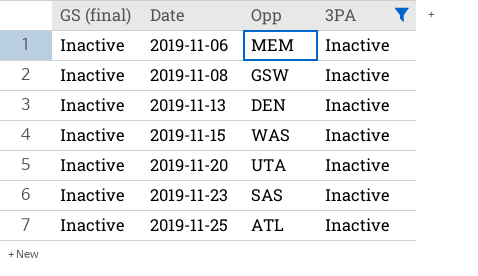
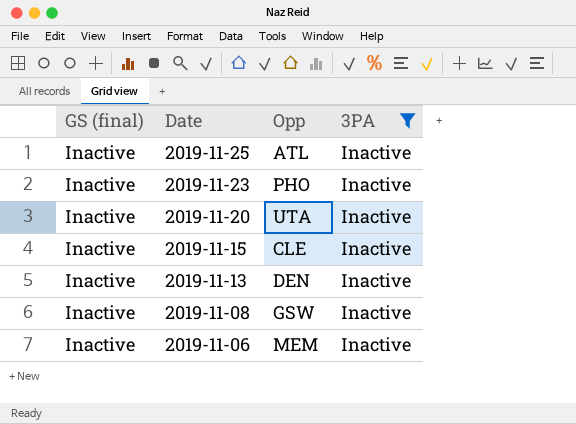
row order: Date ascending -> Date descending
2019-11-23 | Opp: SAS -> PHO
2019-11-15 | Opp: WAS -> CLE

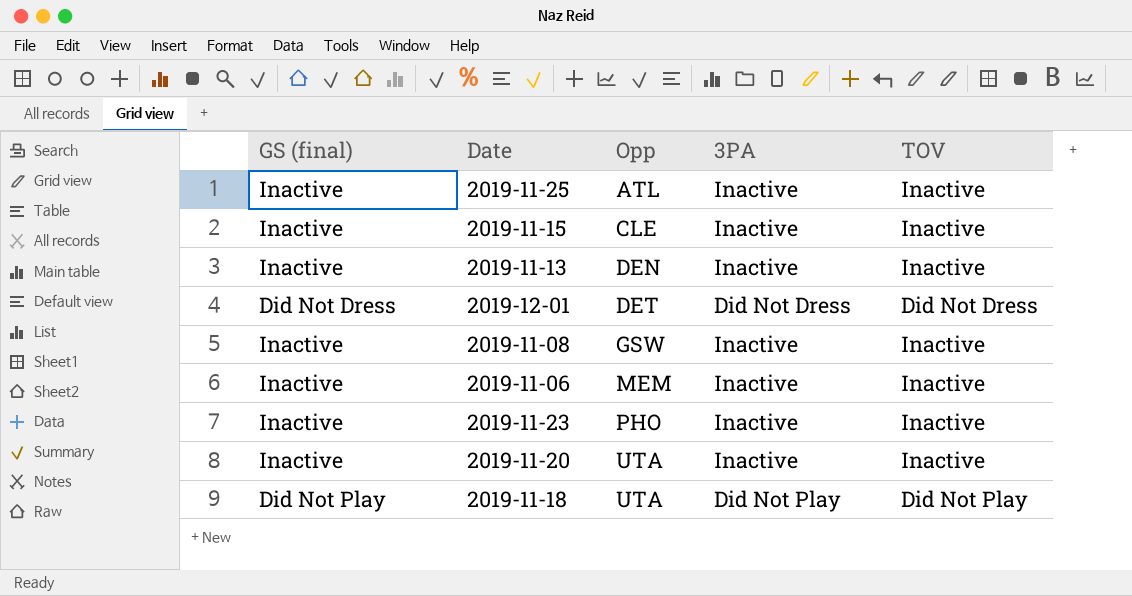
filter: 3PA = Inactive -> none
row order: Date descending -> Opp ascending
column TOV | position: none -> 5

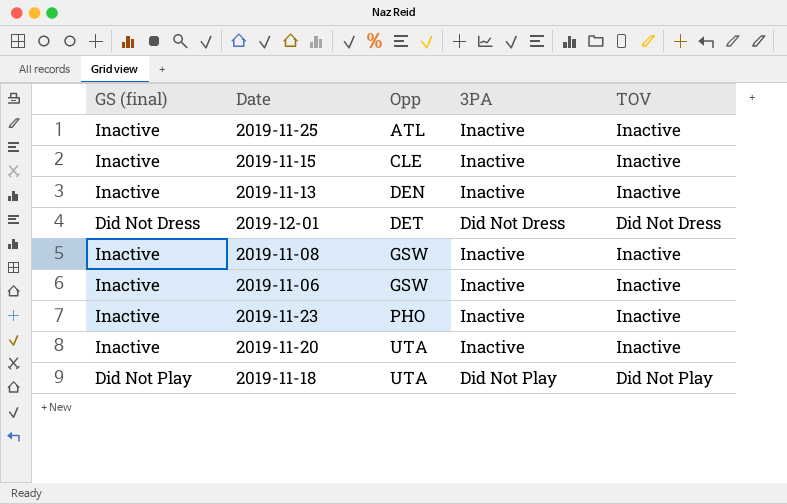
2019-11-06 | Opp: MEM -> GSW

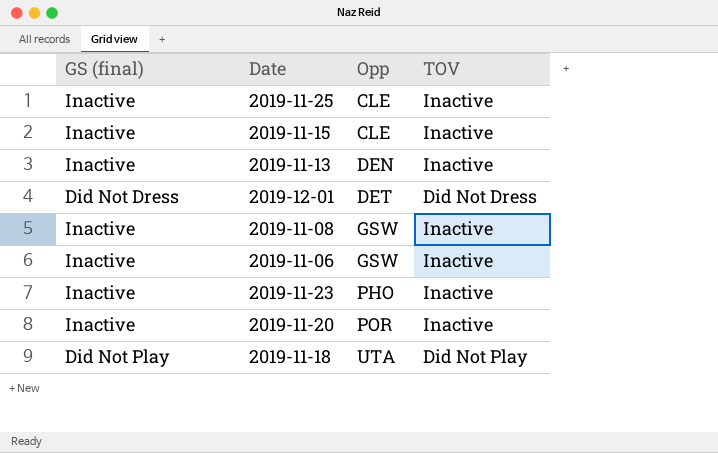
column 3PA | position: 4 -> none
2019-11-25 | Opp: ATL -> CLE
2019-11-20 | Opp: UTA -> POR

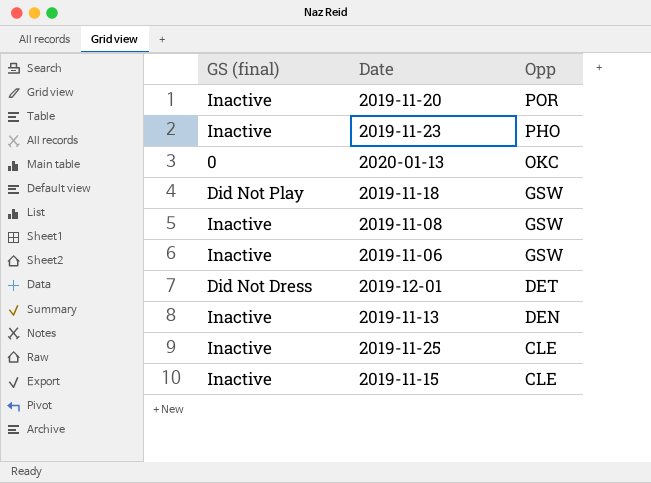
row order: Opp ascending -> Opp descending
column TOV | position: 4 -> none
row 2020-01-13: none -> 0 | OKC
2019-11-18 | Opp: UTA -> GSW

